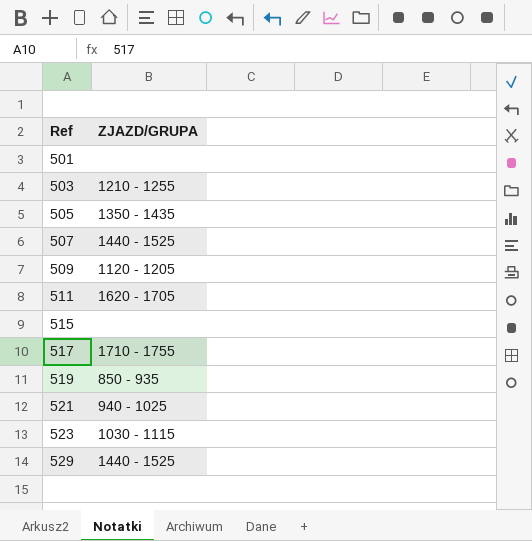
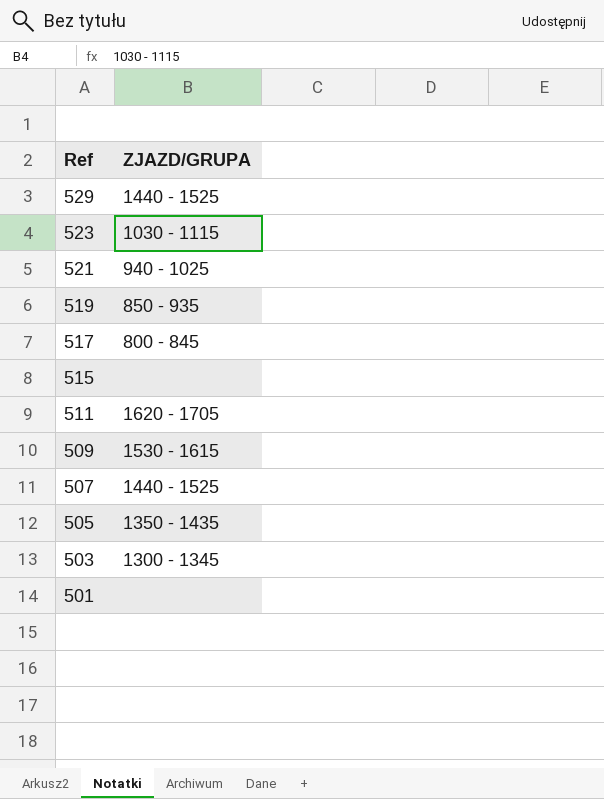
row order: Ref ascending -> Ref descending
517 | ZJAZD/GRUPA: 1710 - 1755 -> 800 - 845
509 | ZJAZD/GRUPA: 1120 - 1205 -> 1530 - 1615
503 | ZJAZD/GRUPA: 1210 - 1255 -> 1300 - 1345

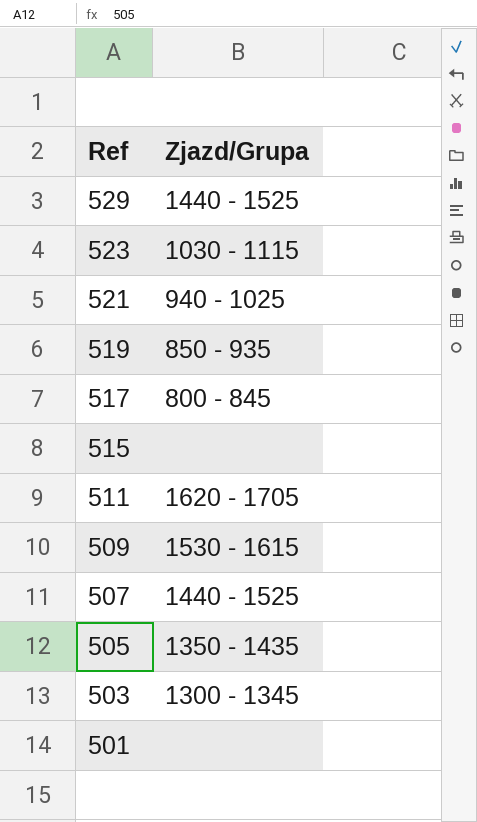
column name: ZJAZD/GRUPA -> Zjazd/Grupa

